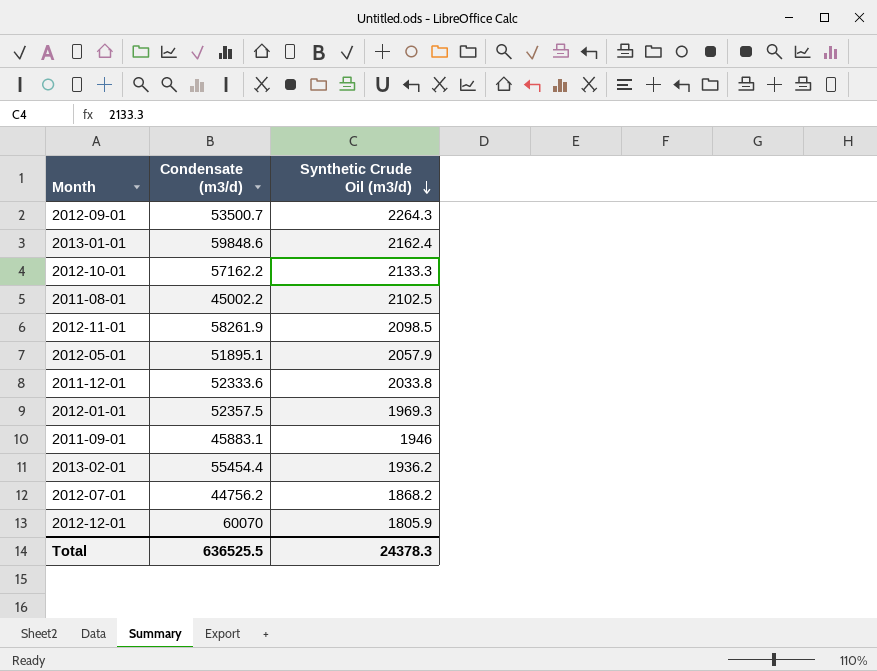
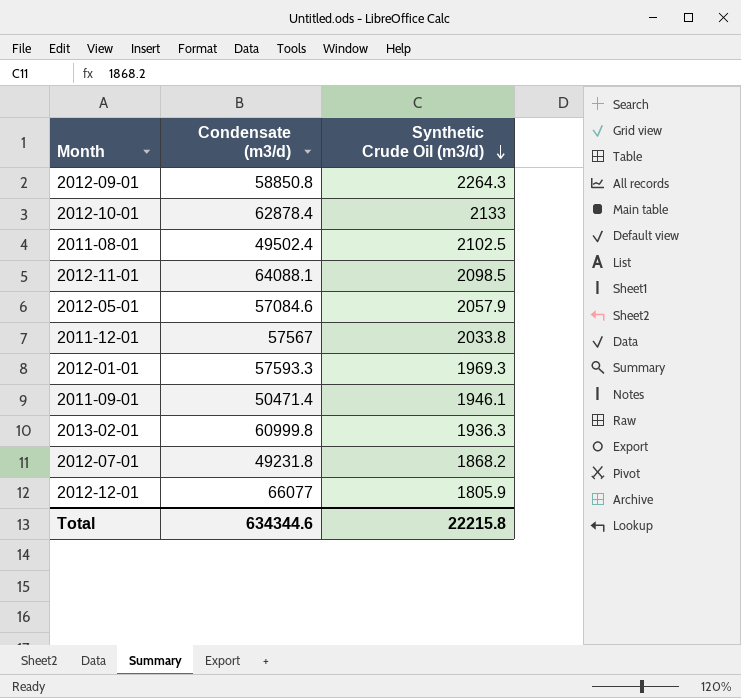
row 2013-01-01: 59848.6 | 2162.4 -> none
2012-09-01 | Condensate (m3/d): 53500.7 -> 58850.8
2012-10-01 | Condensate (m3/d): 57162.2 -> 62878.4
2012-10-01 | Synthetic Crude Oil (m3/d): 2133.3 -> 2133
2011-08-01 | Condensate (m3/d): 45002.2 -> 49502.4
2012-11-01 | Condensate (m3/d): 58261.9 -> 64088.1
2012-05-01 | Condensate (m3/d): 51895.1 -> 57084.6
2011-12-01 | Condensate (m3/d): 52333.6 -> 57567
2012-01-01 | Condensate (m3/d): 52357.5 -> 57593.3
2011-09-01 | Condensate (m3/d): 45883.1 -> 50471.4
2011-09-01 | Synthetic Crude Oil (m3/d): 1946 -> 1946.1
2013-02-01 | Condensate (m3/d): 55454.4 -> 60999.8
2013-02-01 | Synthetic Crude Oil (m3/d): 1936.2 -> 1936.3
2012-07-01 | Condensate (m3/d): 44756.2 -> 49231.8
2012-12-01 | Condensate (m3/d): 60070 -> 66077
Total | Condensate (m3/d): 636525.5 -> 634344.6
Total | Synthetic Crude Oil (m3/d): 24378.3 -> 22215.8

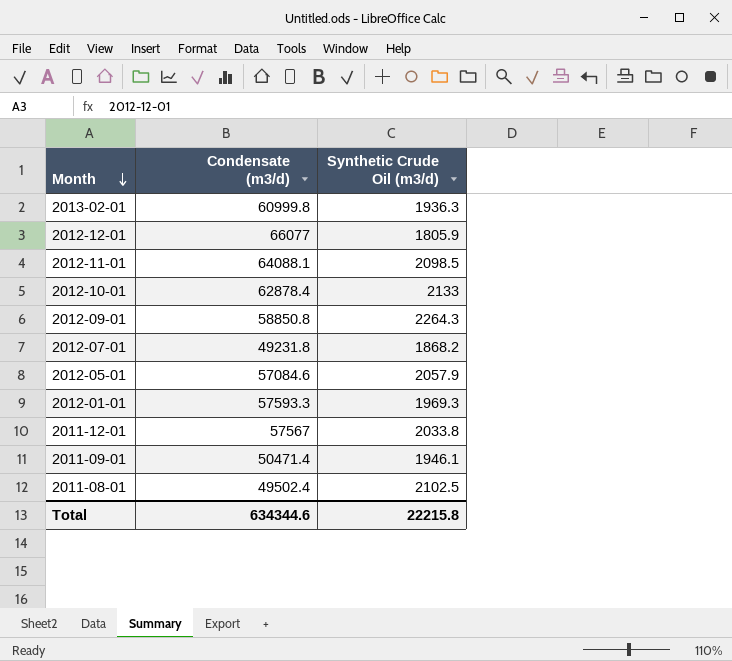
row order: Synthetic Crude Oil (m3/d) descending -> Month descending

